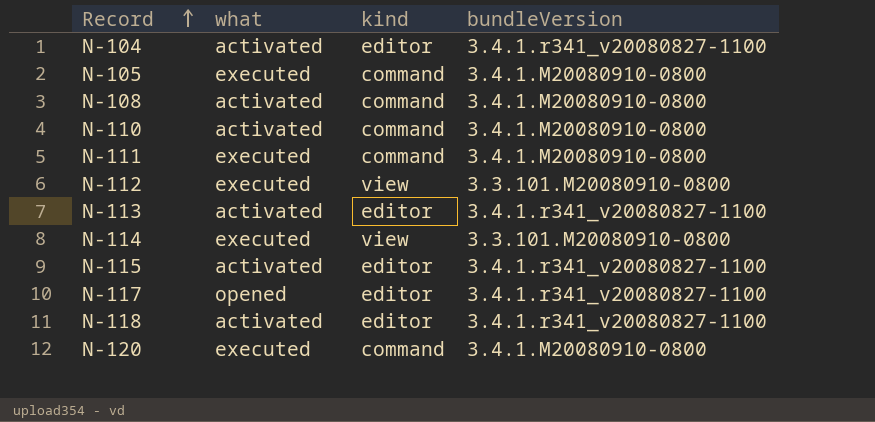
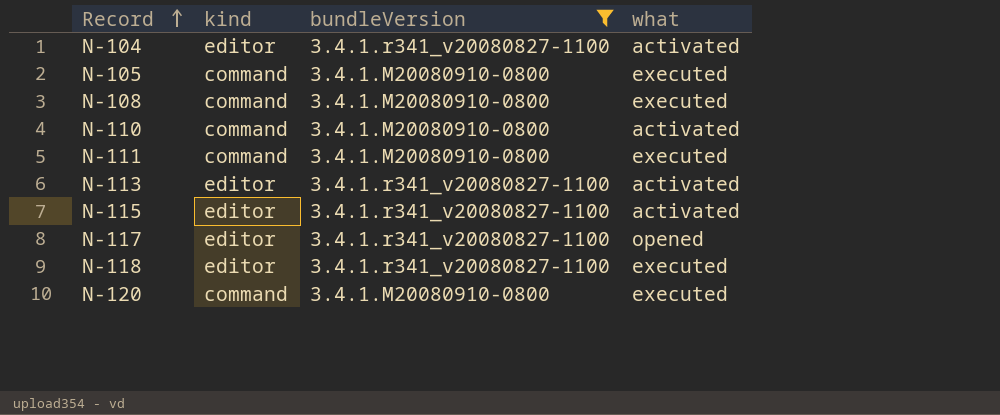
filter: none -> bundleVersion != 3.3.101.M20080910-0800
column what | position: 2 -> 4
N-108 | what: activated -> executed
N-118 | what: activated -> executed

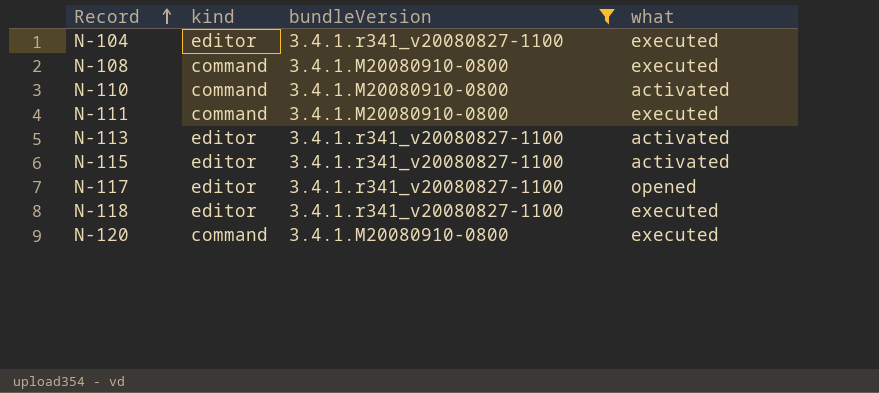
row N-105: command | 3.4.1.M20080910-0800 | executed -> none
N-104 | what: activated -> executed

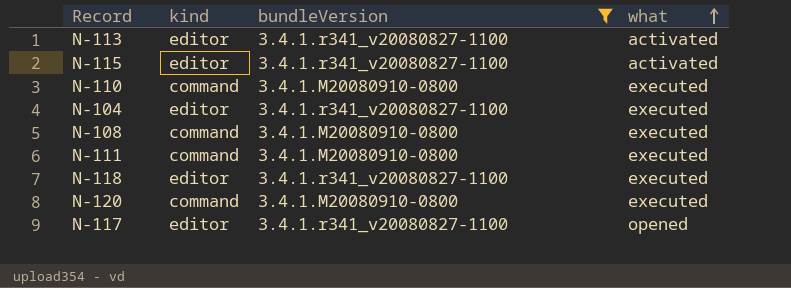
row order: Record ascending -> what ascending
N-110 | what: activated -> executed

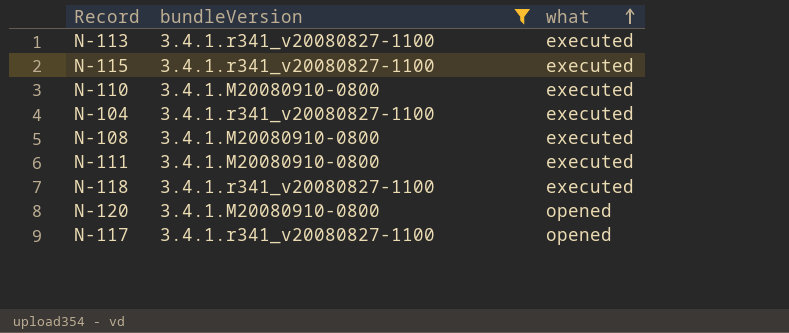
column kind | position: 2 -> none
N-113 | what: activated -> executed
N-115 | what: activated -> executed
N-120 | what: executed -> opened

